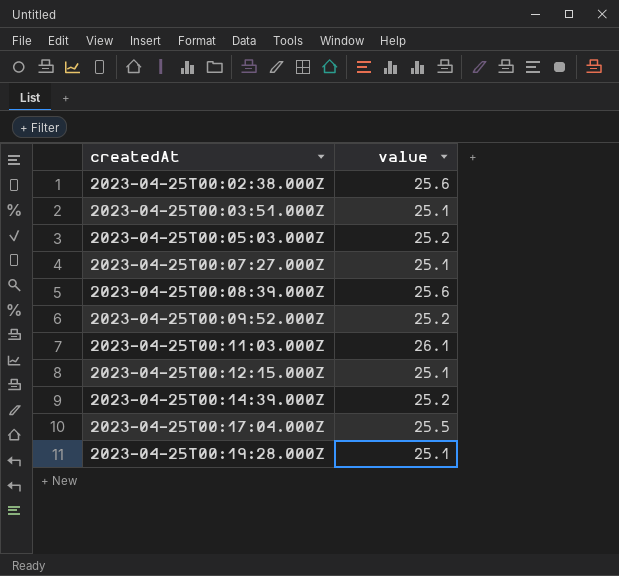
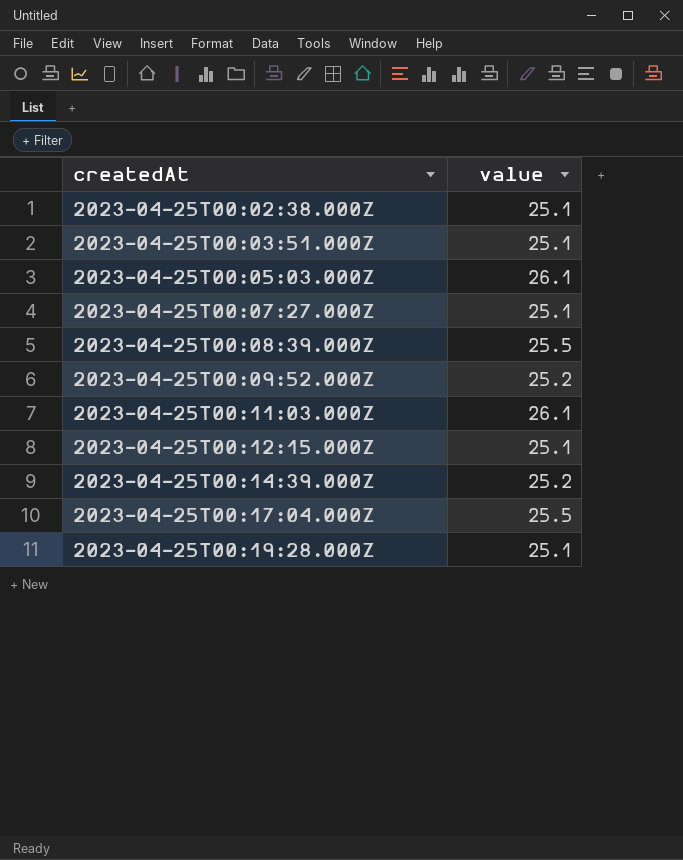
2023-04-25T00:02:38.000Z | value: 25.6 -> 25.1
2023-04-25T00:05:03.000Z | value: 25.2 -> 26.1
2023-04-25T00:08:39.000Z | value: 25.6 -> 25.5

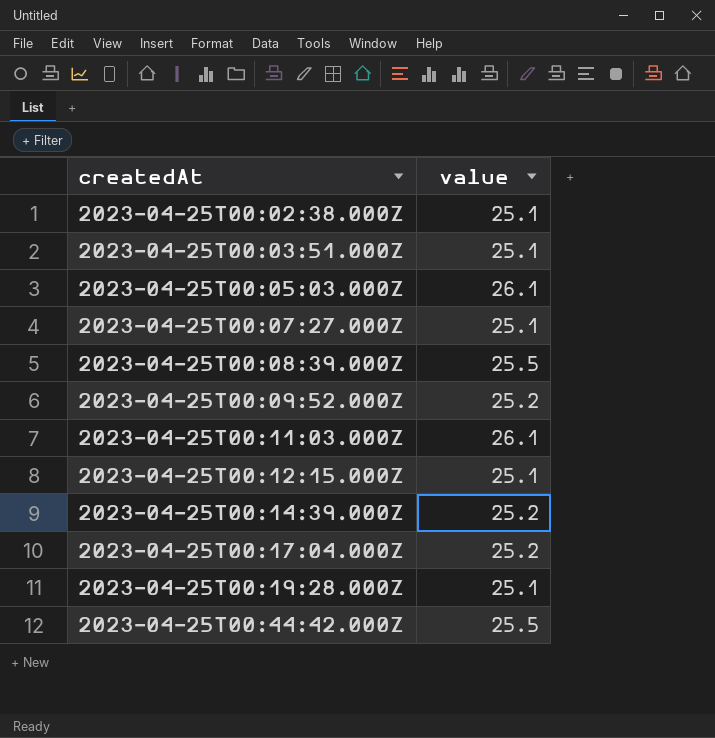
2023-04-25T00:17:04.000Z | value: 25.5 -> 25.2
row 2023-04-25T00:44:42.000Z: none -> 25.5

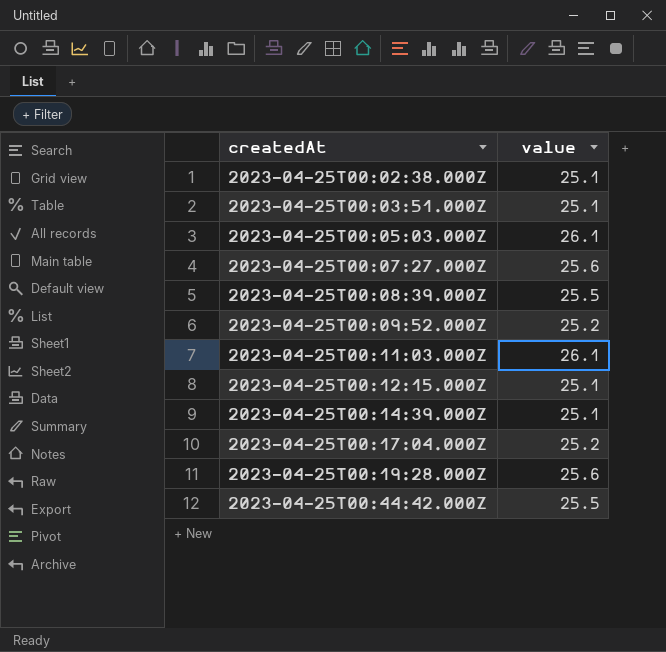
2023-04-25T00:07:27.000Z | value: 25.1 -> 25.6
2023-04-25T00:14:39.000Z | value: 25.2 -> 25.1
2023-04-25T00:19:28.000Z | value: 25.1 -> 25.6

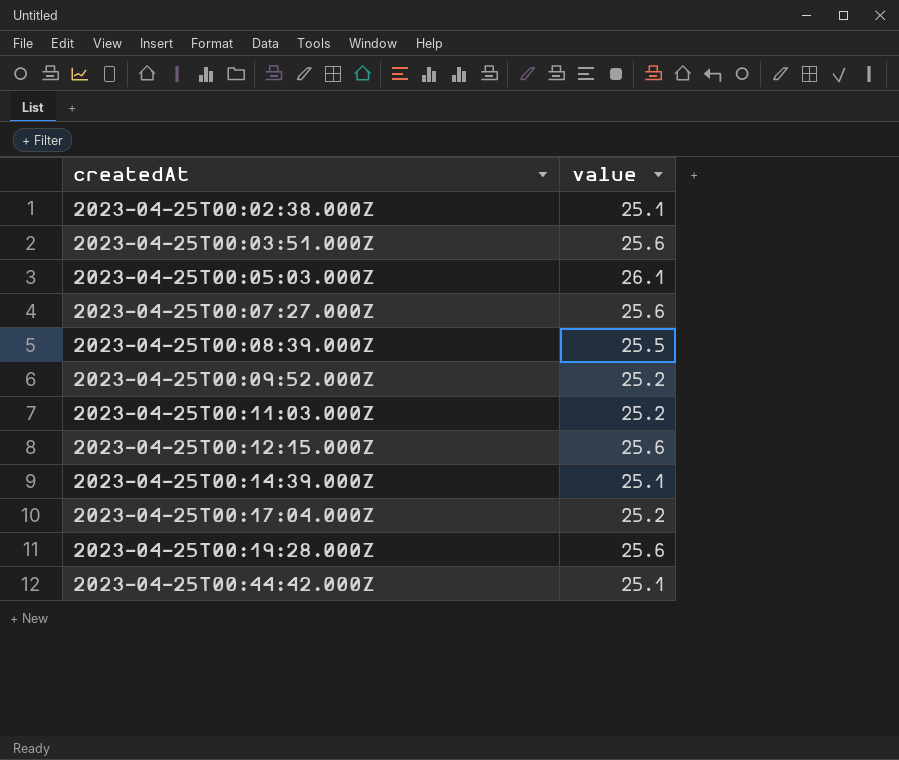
2023-04-25T00:03:51.000Z | value: 25.1 -> 25.6
2023-04-25T00:11:03.000Z | value: 26.1 -> 25.2
2023-04-25T00:12:15.000Z | value: 25.1 -> 25.6
2023-04-25T00:44:42.000Z | value: 25.5 -> 25.1

